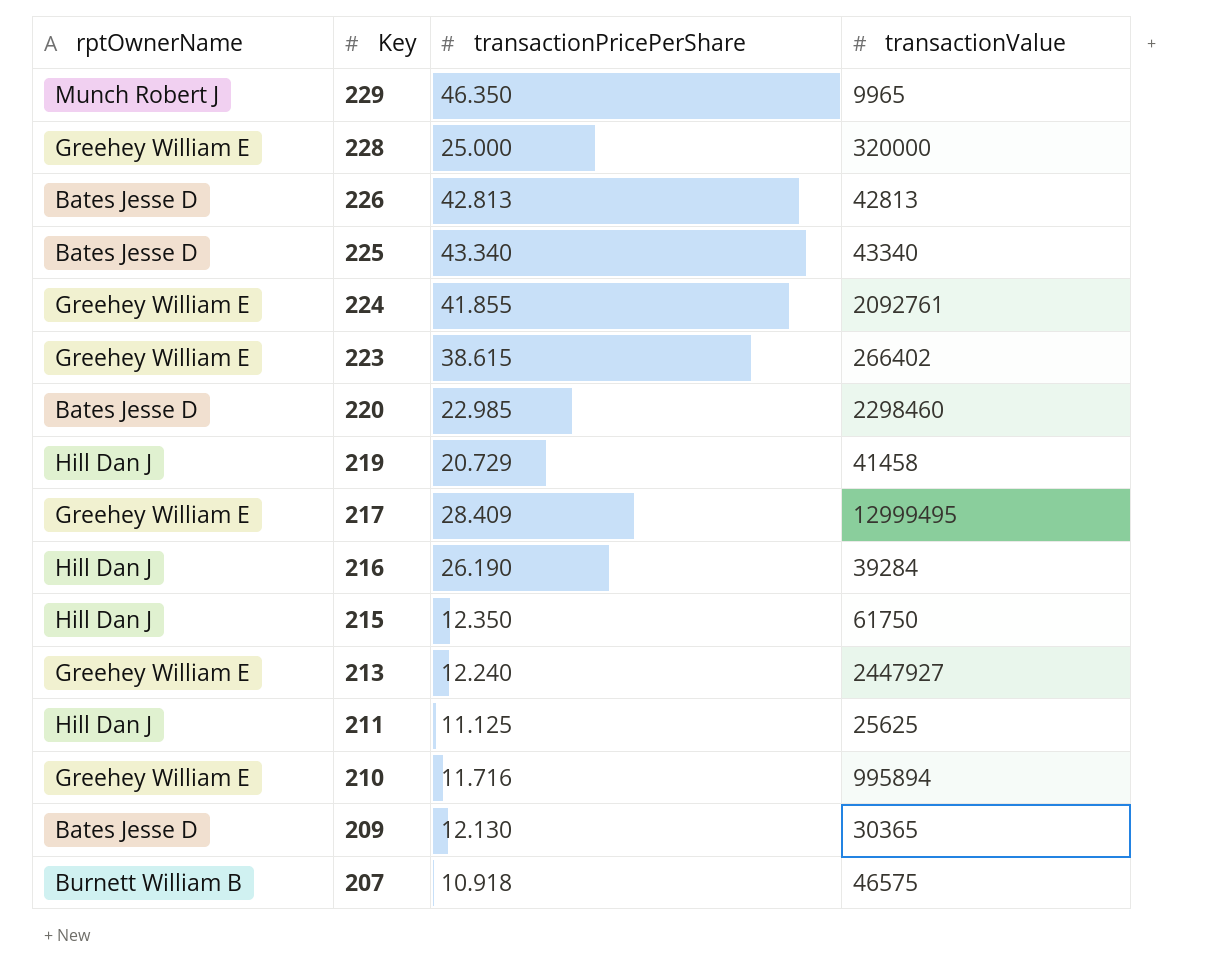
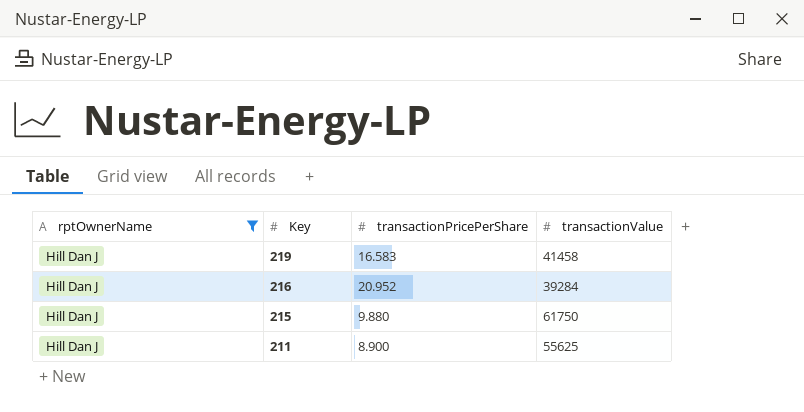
filter: none -> rptOwnerName = Hill Dan J
219 | transactionPricePerShare: 20.729 -> 16.583
216 | transactionPricePerShare: 26.190 -> 20.952
215 | transactionPricePerShare: 12.350 -> 9.880
211 | transactionPricePerShare: 11.125 -> 8.900
211 | transactionValue: 25625 -> 55625

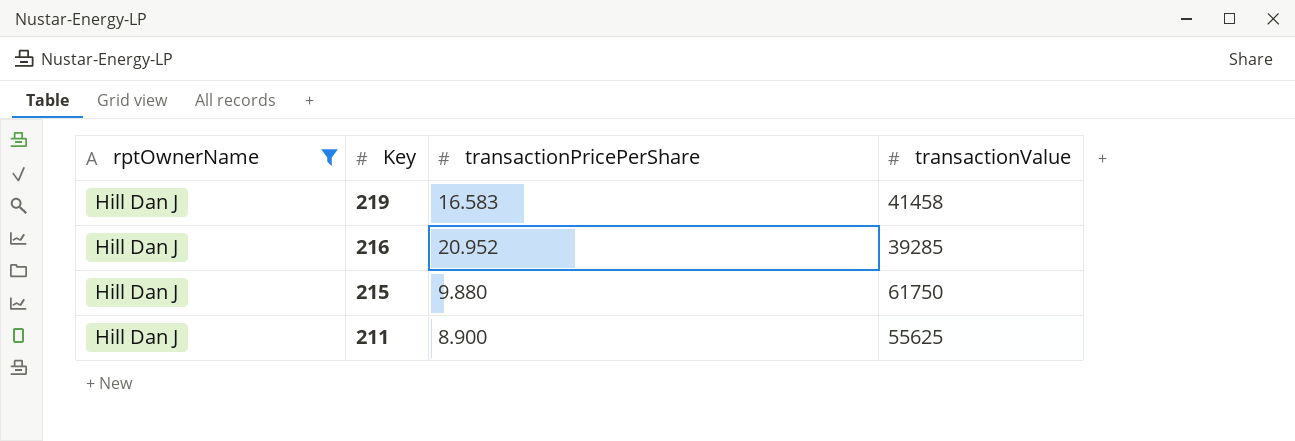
216 | transactionValue: 39284 -> 39285

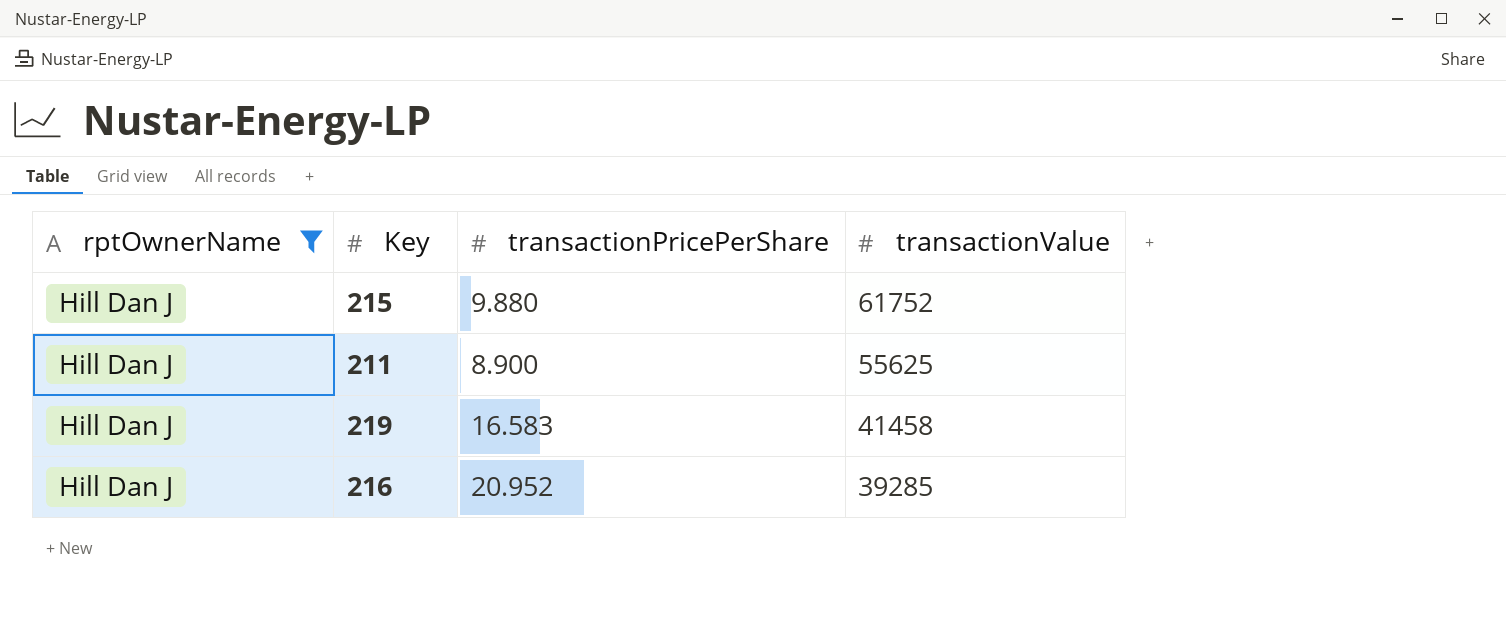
row order: Key descending -> transactionValue descending
215 | transactionValue: 61750 -> 61752

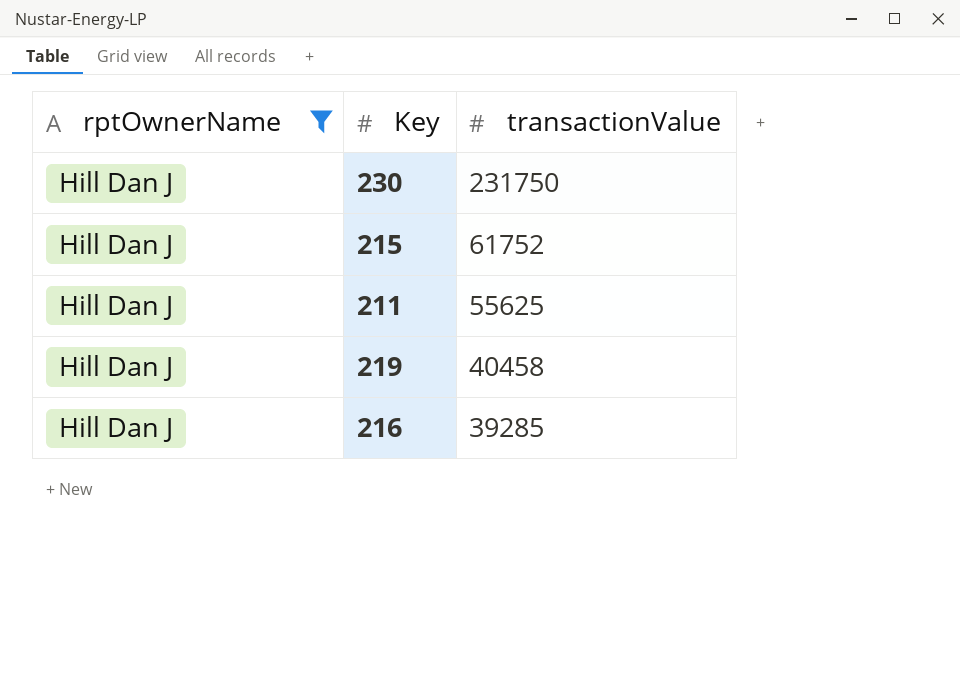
column transactionPricePerShare | position: 3 -> none
row 230: none -> Hill Dan J | 231750
219 | transactionValue: 41458 -> 40458

